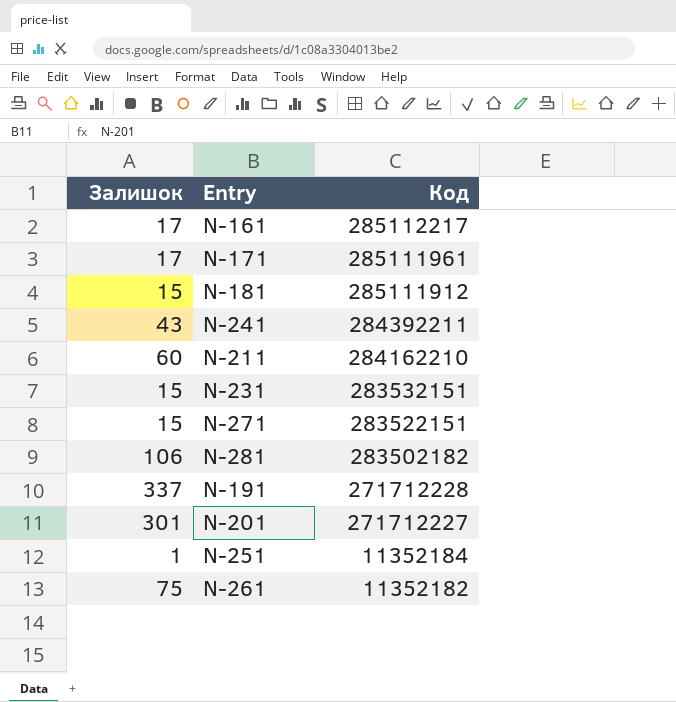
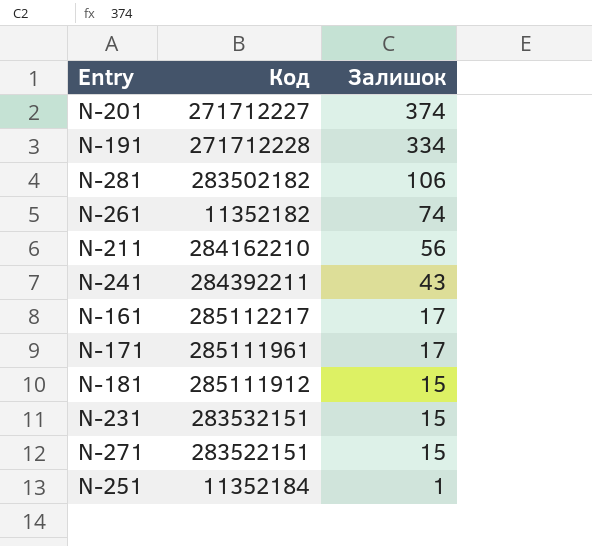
row order: Код descending -> Залишок descending
column Залишок | position: 1 -> 3
N-201 | Залишок: 301 -> 374
N-191 | Залишок: 337 -> 334
N-261 | Залишок: 75 -> 74
N-211 | Залишок: 60 -> 56

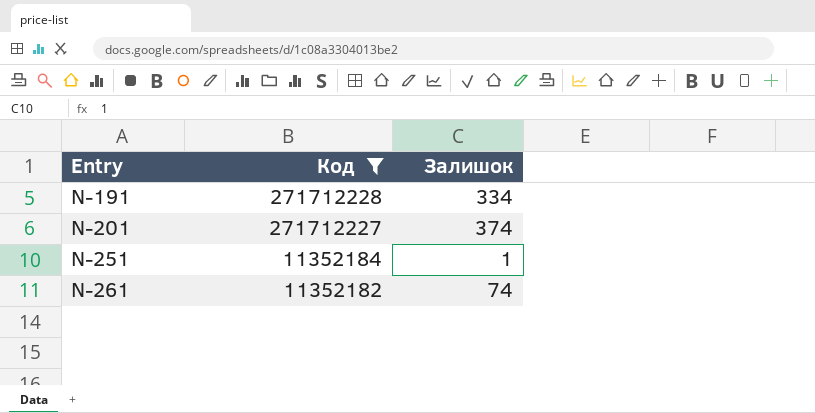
filter: none -> Код <= 271712228
row order: Залишок descending -> Entry ascending

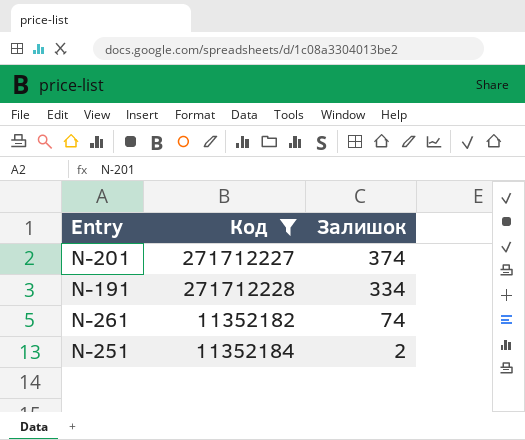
row order: Entry ascending -> Залишок descending
N-251 | Залишок: 1 -> 2

